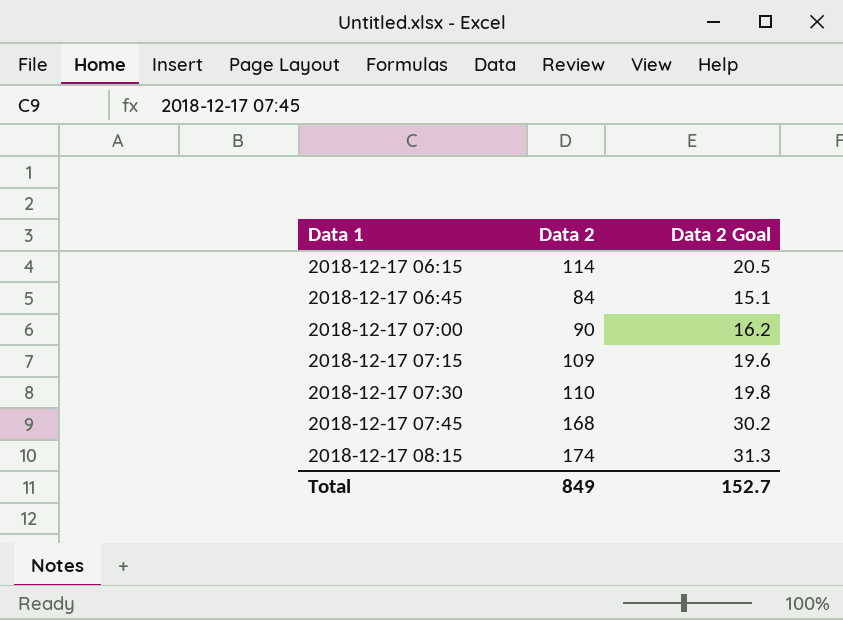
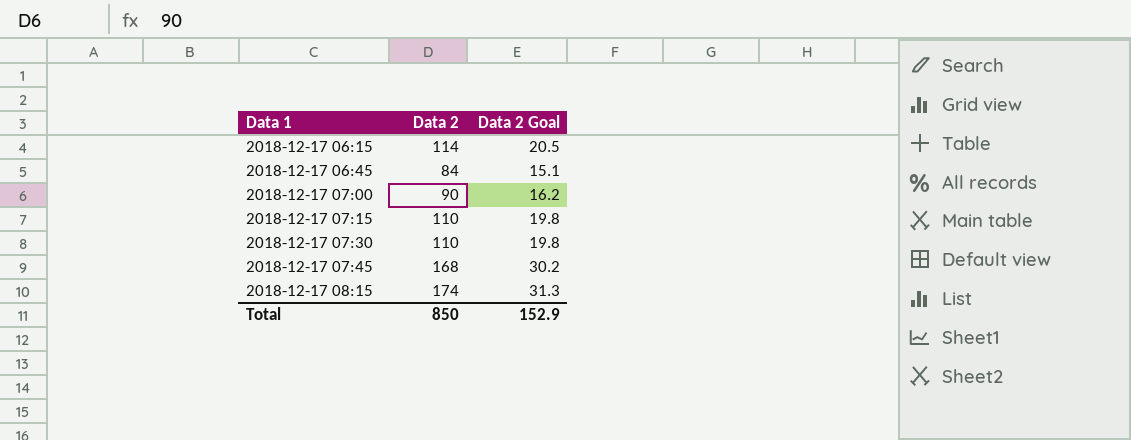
2018-12-17 07:15 | Data 2: 109 -> 110
2018-12-17 07:15 | Data 2 Goal: 19.6 -> 19.8
Total | Data 2: 849 -> 850
Total | Data 2 Goal: 152.7 -> 152.9

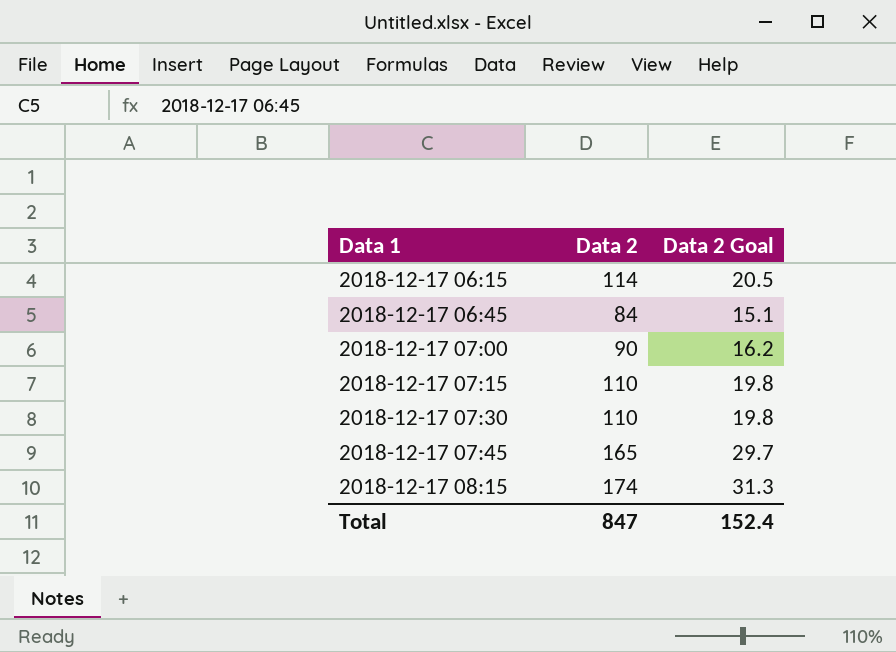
2018-12-17 07:45 | Data 2: 168 -> 165
2018-12-17 07:45 | Data 2 Goal: 30.2 -> 29.7
Total | Data 2: 850 -> 847
Total | Data 2 Goal: 152.9 -> 152.4

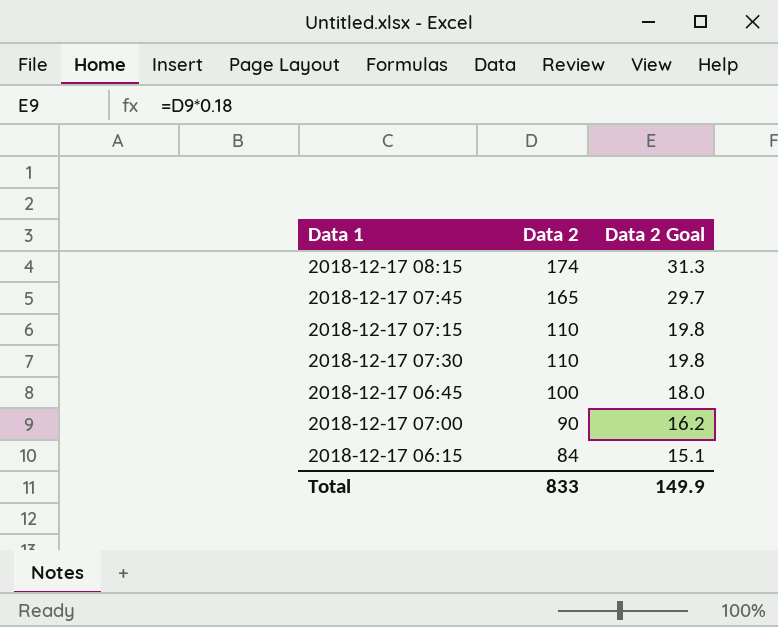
row order: Data 1 ascending -> Data 2 descending
2018-12-17 06:45 | Data 2: 84 -> 100
2018-12-17 06:45 | Data 2 Goal: 15.1 -> 18.0
2018-12-17 06:15 | Data 2: 114 -> 84
2018-12-17 06:15 | Data 2 Goal: 20.5 -> 15.1
Total | Data 2: 847 -> 833
Total | Data 2 Goal: 152.4 -> 149.9

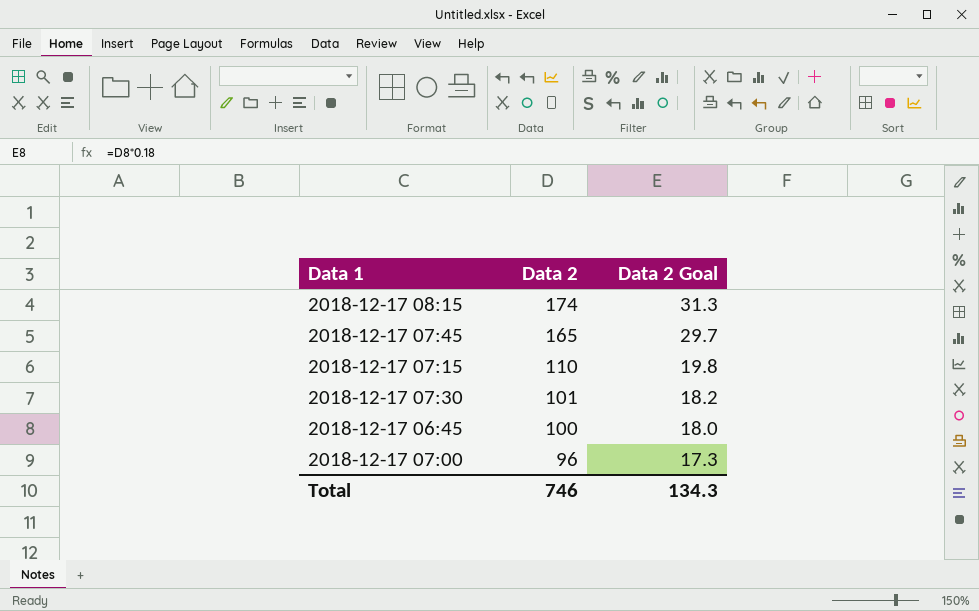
row 2018-12-17 06:15: 84 | 15.1 -> none
2018-12-17 07:30 | Data 2: 110 -> 101
2018-12-17 07:30 | Data 2 Goal: 19.8 -> 18.2
2018-12-17 07:00 | Data 2: 90 -> 96
2018-12-17 07:00 | Data 2 Goal: 16.2 -> 17.3
Total | Data 2: 833 -> 746
Total | Data 2 Goal: 149.9 -> 134.3

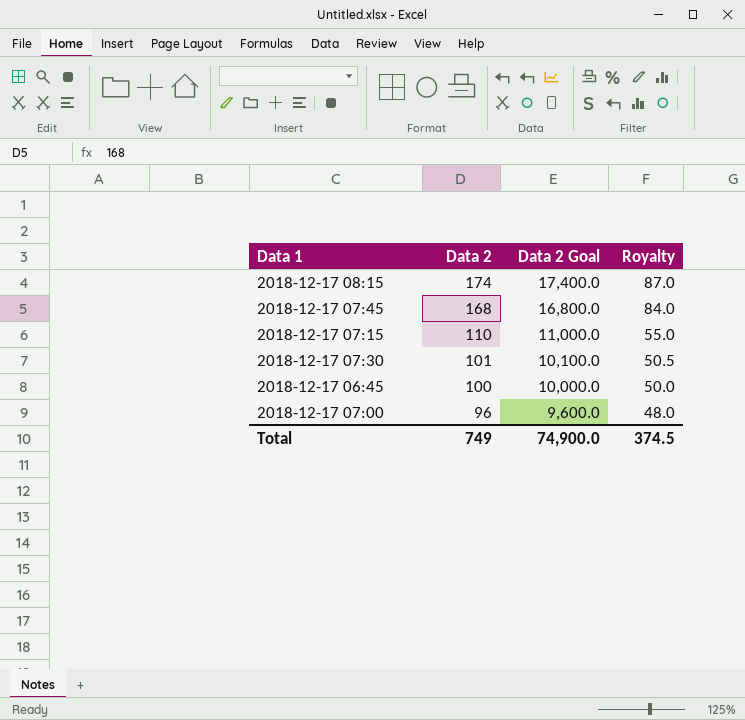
column Data 2 Goal | formula: [Data 2] * 0.18 -> [Data 2] * 100
column Royalty | formula: none -> [Data 2] * 0.5
2018-12-17 07:45 | Data 2: 165 -> 168
Total | Data 2: 746 -> 749
Total | Data 2 Goal: 134.3 -> 74,900.0

